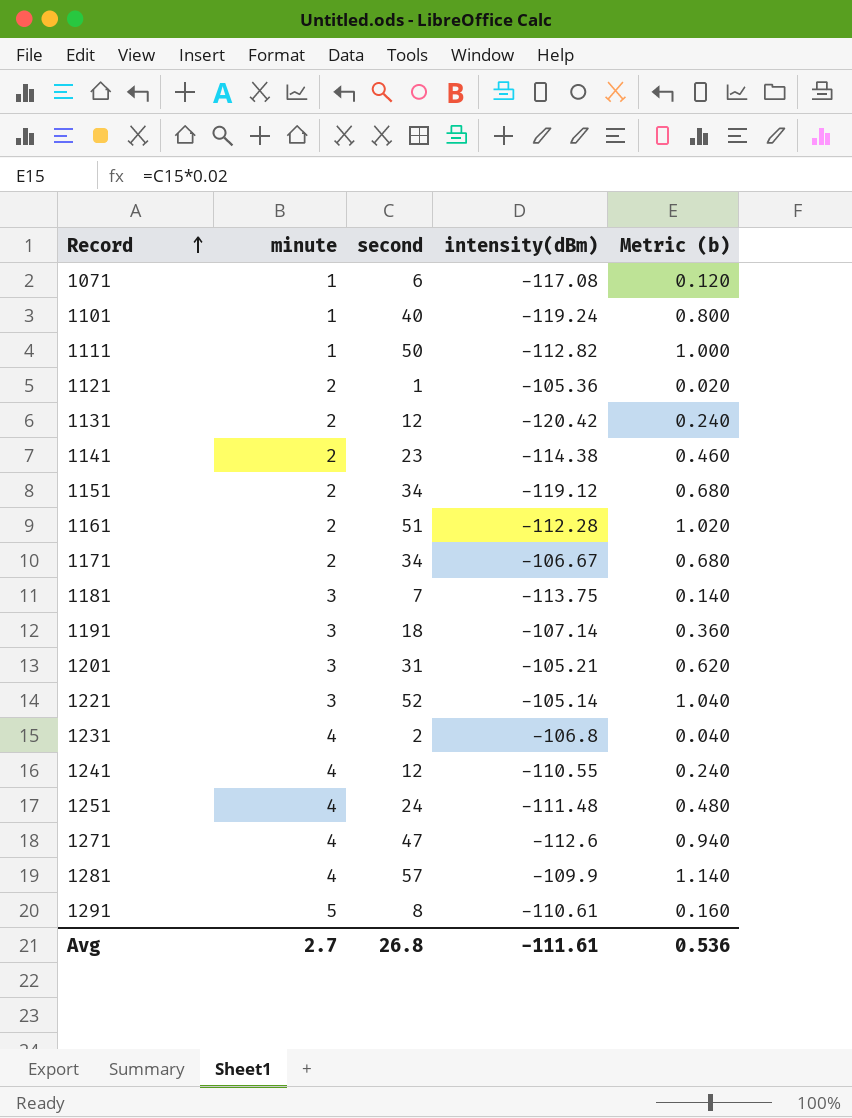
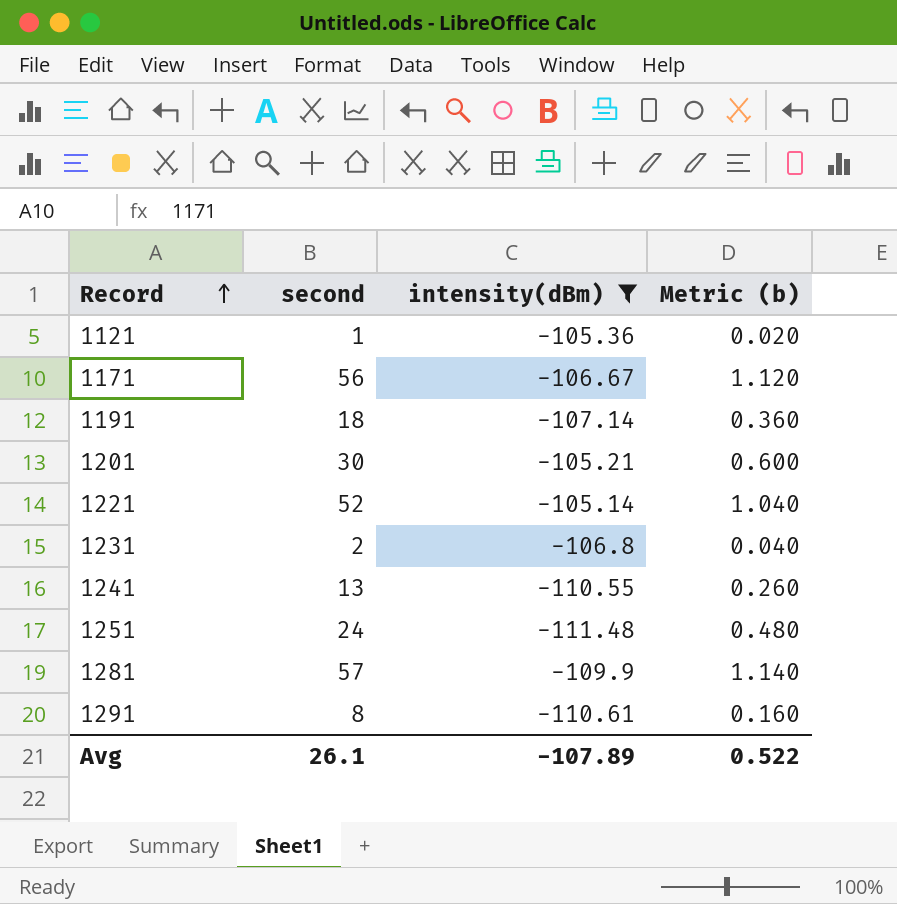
filter: none -> intensity(dBm) >= -111.48
column minute | position: 2 -> none
1171 | second: 34 -> 56
1171 | Metric (b): 0.680 -> 1.120
1201 | second: 31 -> 30
1201 | Metric (b): 0.620 -> 0.600
1241 | second: 12 -> 13
1241 | Metric (b): 0.240 -> 0.260
Avg | second: 26.8 -> 26.1
Avg | intensity(dBm): -111.61 -> -107.89
Avg | Metric (b): 0.536 -> 0.522

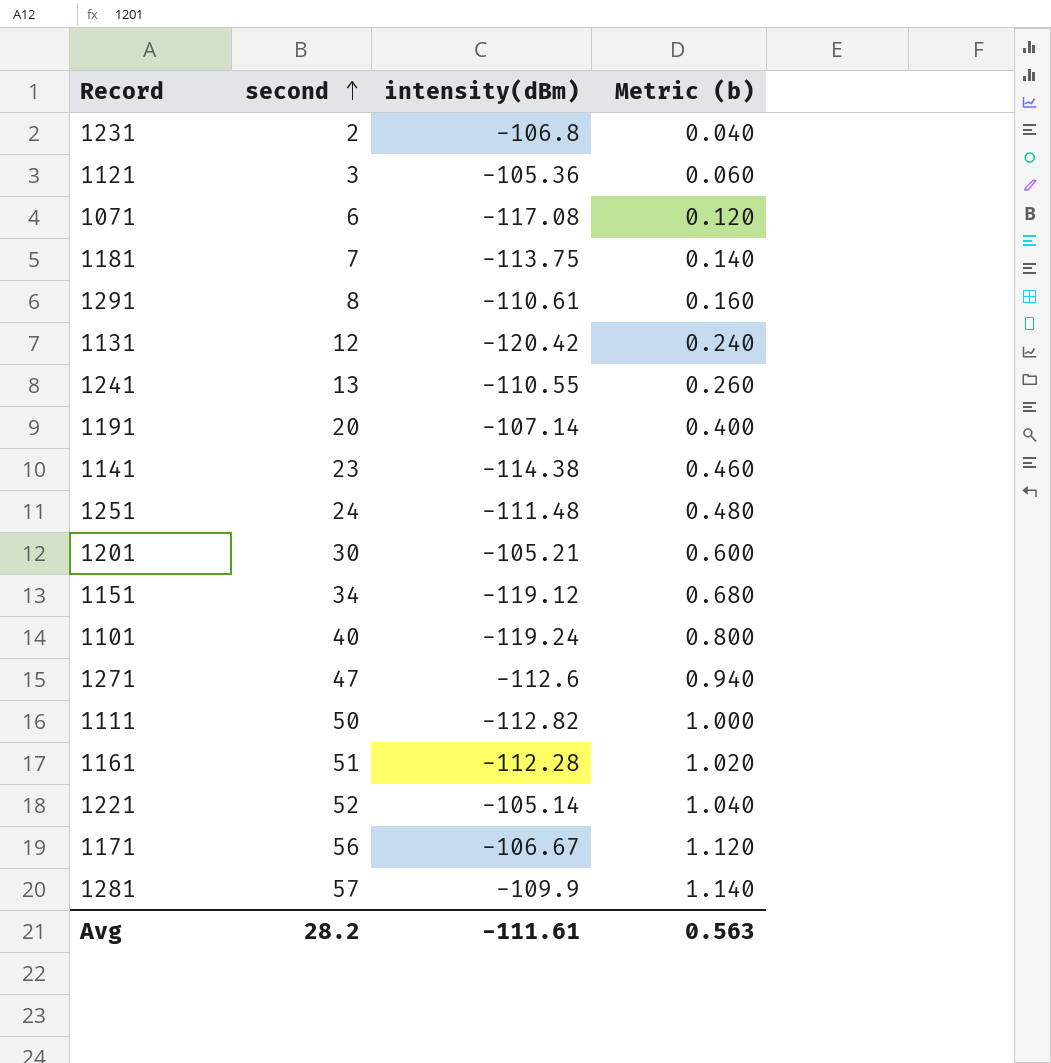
filter: intensity(dBm) >= -111.48 -> none
row order: Record ascending -> second ascending
1121 | second: 1 -> 3
1121 | Metric (b): 0.020 -> 0.060
1191 | second: 18 -> 20
1191 | Metric (b): 0.360 -> 0.400
Avg | second: 26.1 -> 28.2
Avg | intensity(dBm): -107.89 -> -111.61
Avg | Metric (b): 0.522 -> 0.563

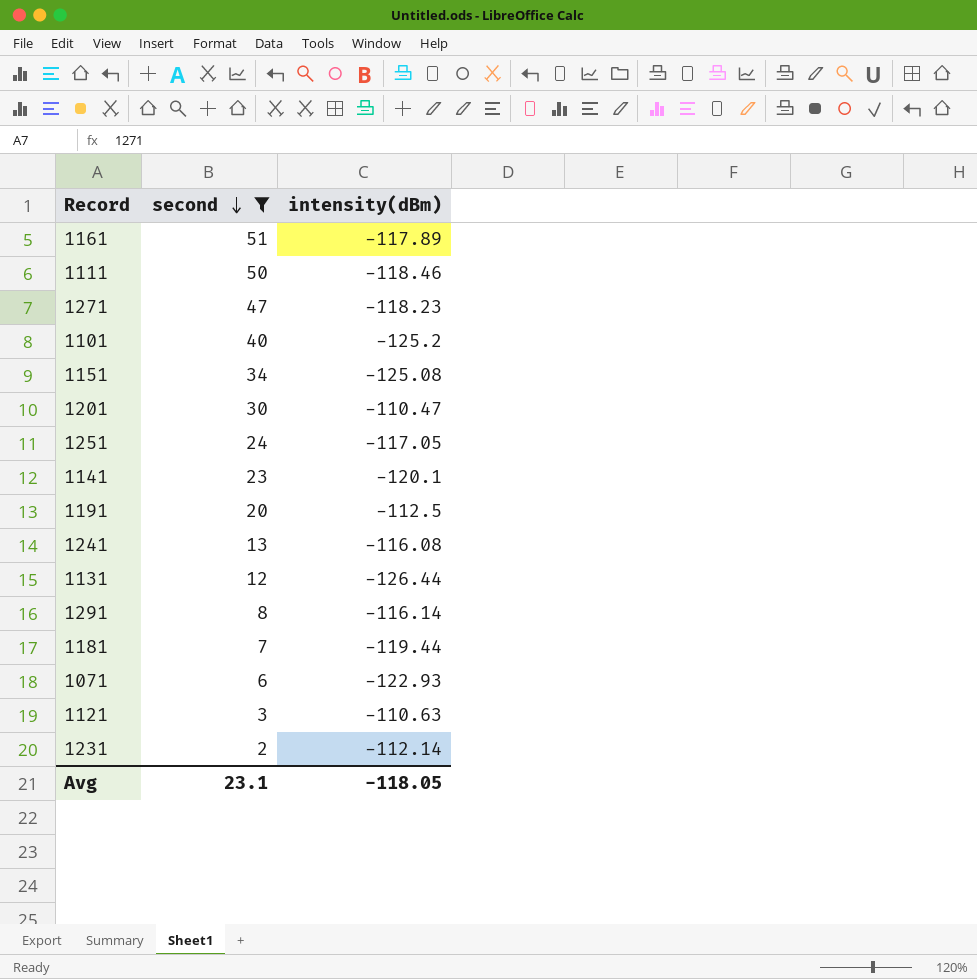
filter: none -> second <= 51
row order: second ascending -> second descending
column Metric (b) | formula: [second] * 0.02 -> none
1161 | intensity(dBm): -112.28 -> -117.89
1111 | intensity(dBm): -112.82 -> -118.46
1271 | intensity(dBm): -112.6 -> -118.23
1101 | intensity(dBm): -119.24 -> -125.2
1151 | intensity(dBm): -119.12 -> -125.08
1201 | intensity(dBm): -105.21 -> -110.47
1251 | intensity(dBm): -111.48 -> -117.05
1141 | intensity(dBm): -114.38 -> -120.1
1191 | intensity(dBm): -107.14 -> -112.5
1241 | intensity(dBm): -110.55 -> -116.08
1131 | intensity(dBm): -120.42 -> -126.44
1291 | intensity(dBm): -110.61 -> -116.14
1181 | intensity(dBm): -113.75 -> -119.44
1071 | intensity(dBm): -117.08 -> -122.93
1121 | intensity(dBm): -105.36 -> -110.63
1231 | intensity(dBm): -106.8 -> -112.14
Avg | second: 28.2 -> 23.1
Avg | intensity(dBm): -111.61 -> -118.05

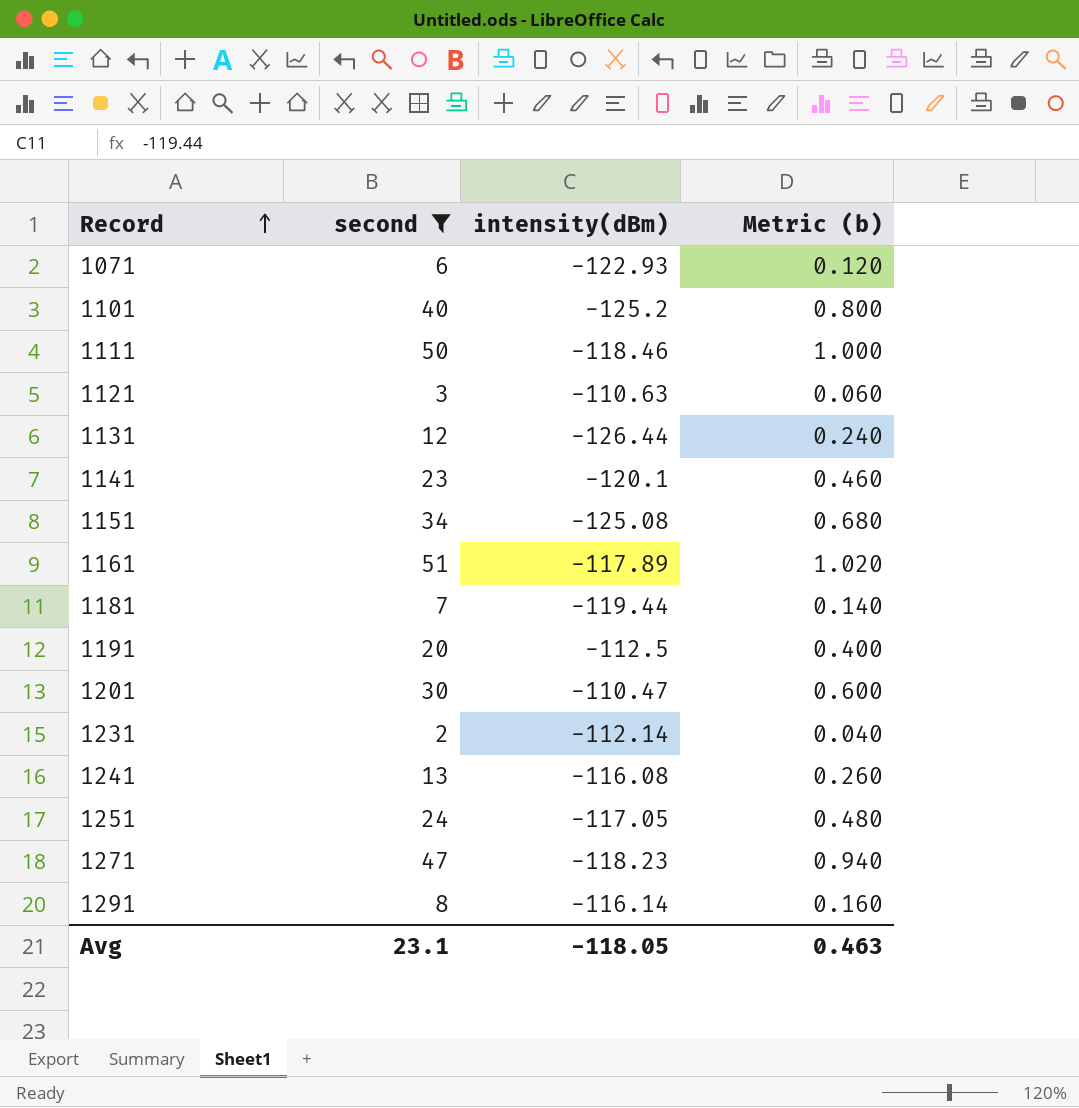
row order: second descending -> Record ascending
column Metric (b) | formula: none -> [second] * 0.02

